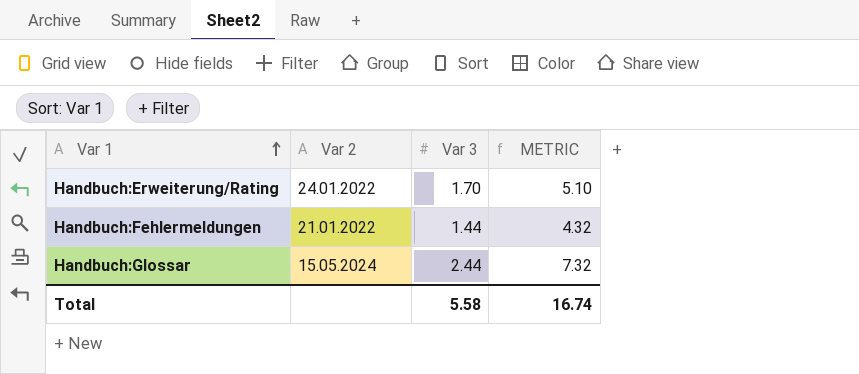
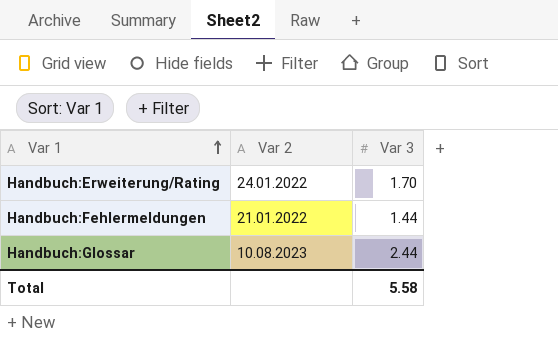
column METRIC | formula: [Var 3] * 3 -> none
Handbuch:Glossar | Var 2: 15.05.2024 -> 10.08.2023

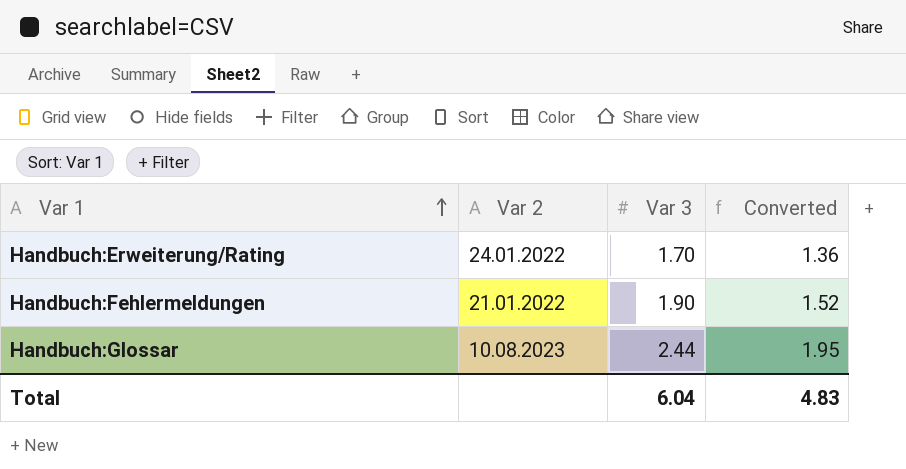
column Converted | formula: none -> [Var 3] * 0.8
Handbuch:Fehlermeldungen | Var 3: 1.44 -> 1.90
Total | Var 3: 5.58 -> 6.04

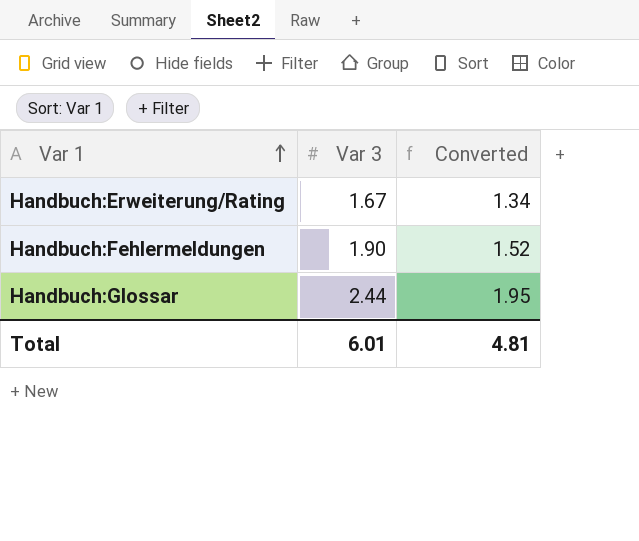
column Var 2 | position: 2 -> none
Handbuch:Erweiterung/Rating | Var 3: 1.70 -> 1.67
Handbuch:Erweiterung/Rating | Converted: 1.36 -> 1.34
Total | Var 3: 6.04 -> 6.01
Total | Converted: 4.83 -> 4.81

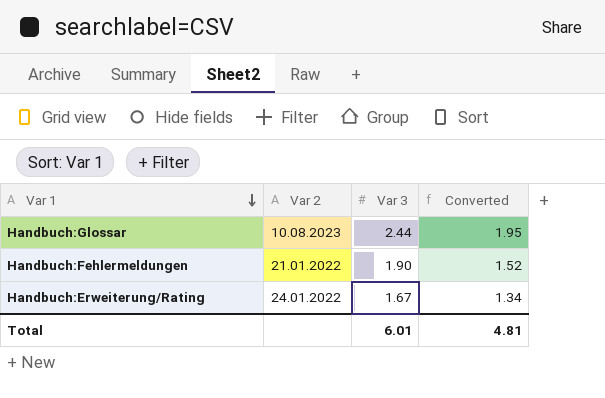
row order: Var 1 ascending -> Var 1 descending
column Var 2 | position: none -> 2

